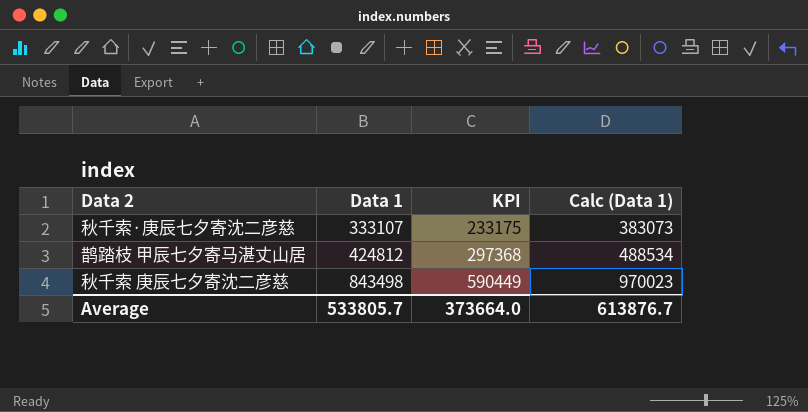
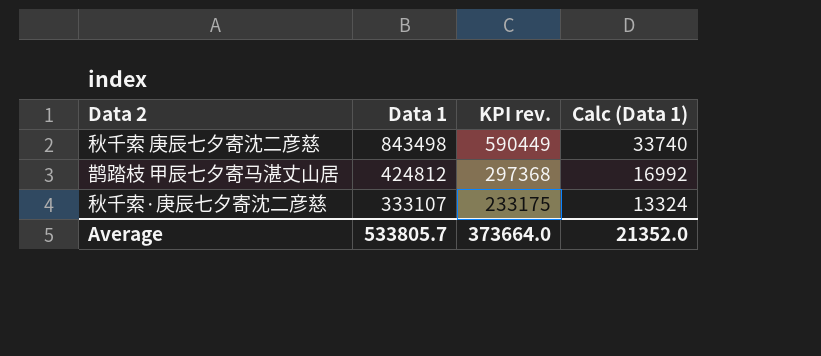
row order: Data 1 ascending -> Data 1 descending
column name: KPI -> KPI rev.
column Calc (Data 1) | formula: [Data 1] * 1.15 -> [Data 1] * 0.04
Average | Calc (Data 1): 613876.7 -> 21352.0

